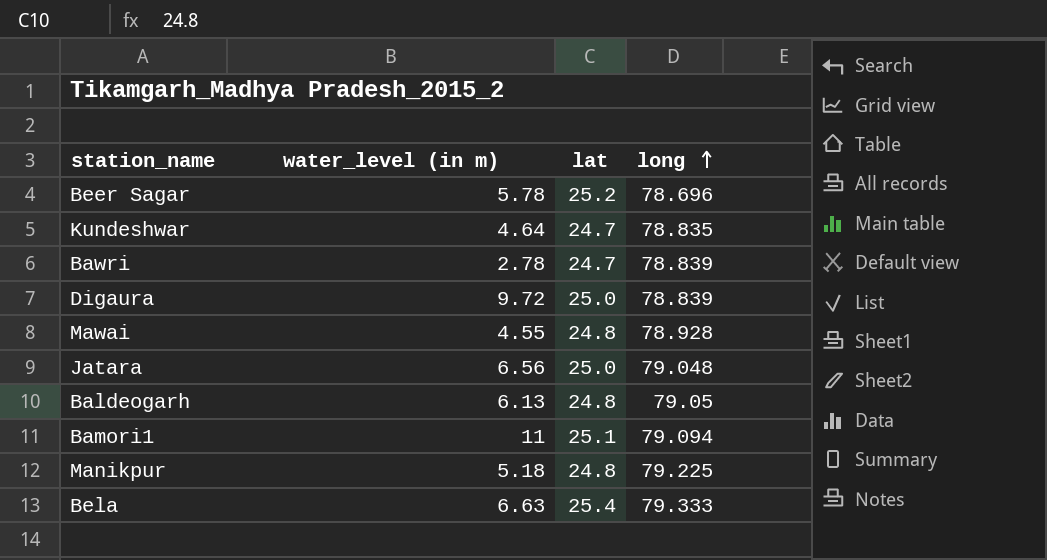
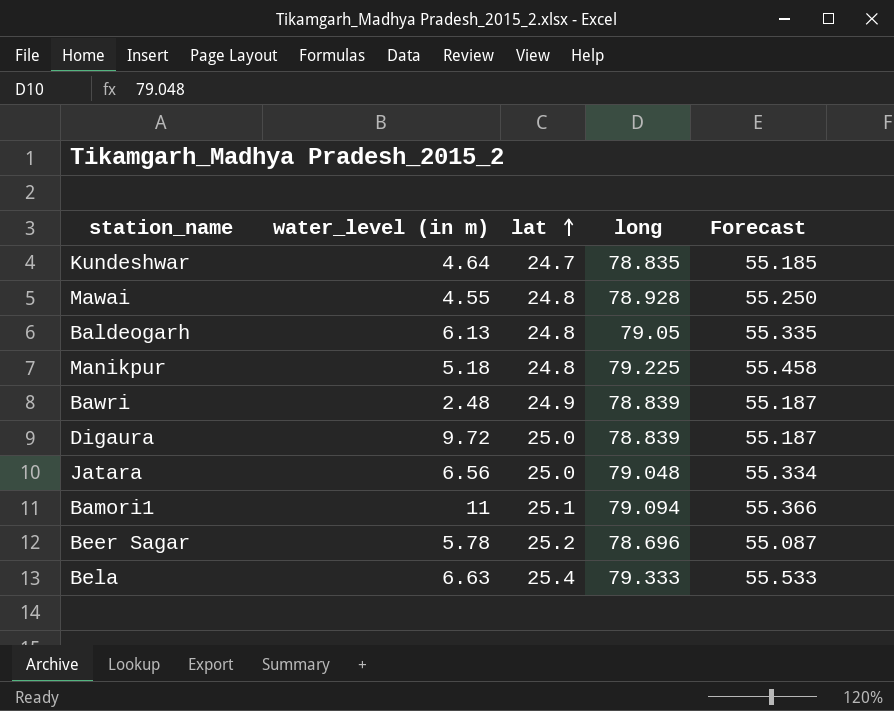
row order: long ascending -> lat ascending
column Forecast | formula: none -> [long] * 0.7
Bawri | water_level (in m): 2.78 -> 2.48
Bawri | lat: 24.7 -> 24.9

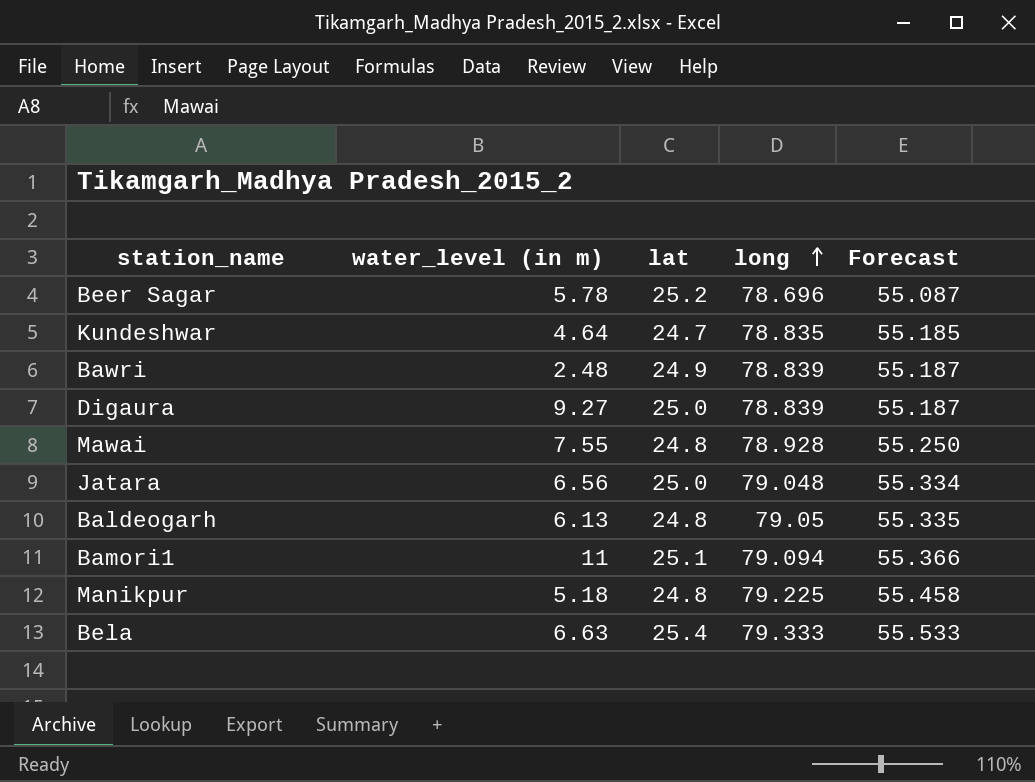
row order: lat ascending -> long ascending
Digaura | water_level (in m): 9.72 -> 9.27
Mawai | water_level (in m): 4.55 -> 7.55

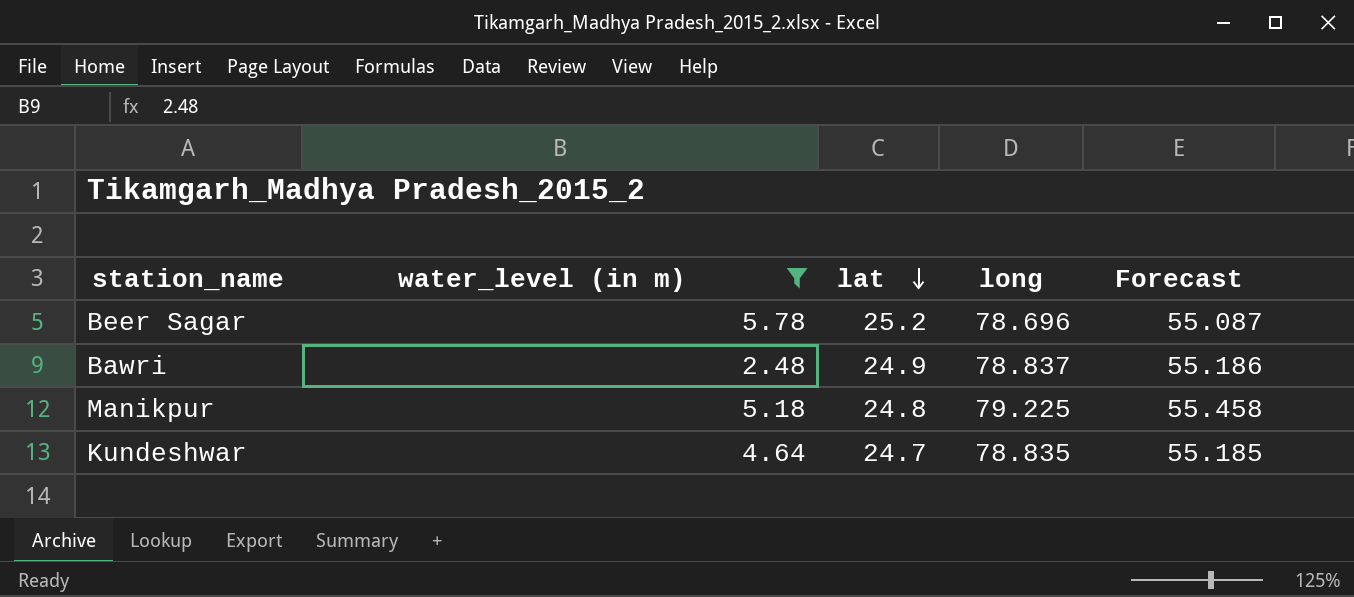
filter: none -> water_level (in m) <= 5.78
row order: long ascending -> lat descending
Bawri | long: 78.839 -> 78.837
Bawri | Forecast: 55.187 -> 55.186

